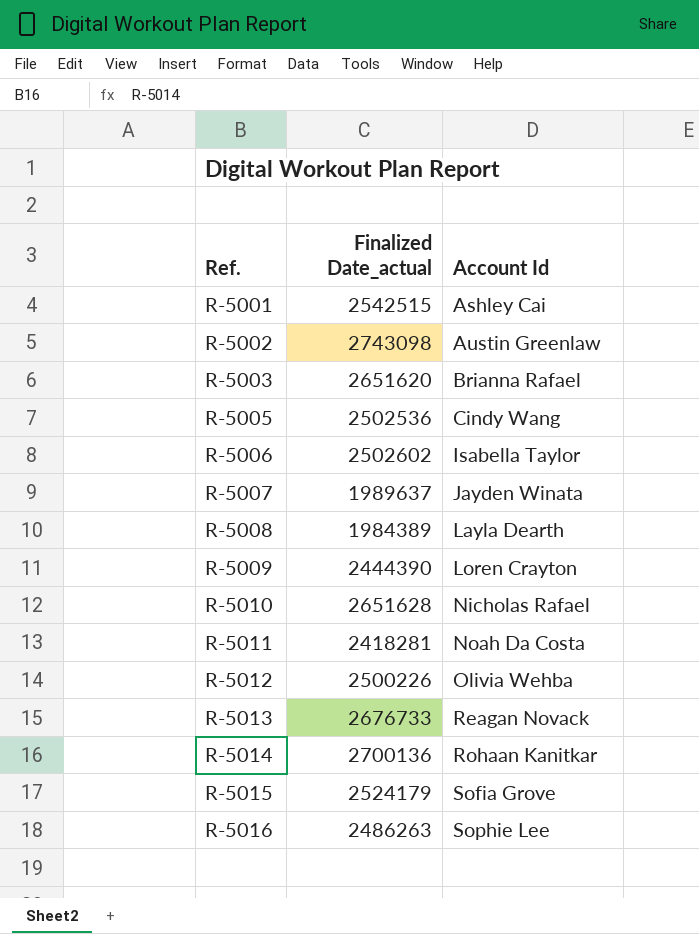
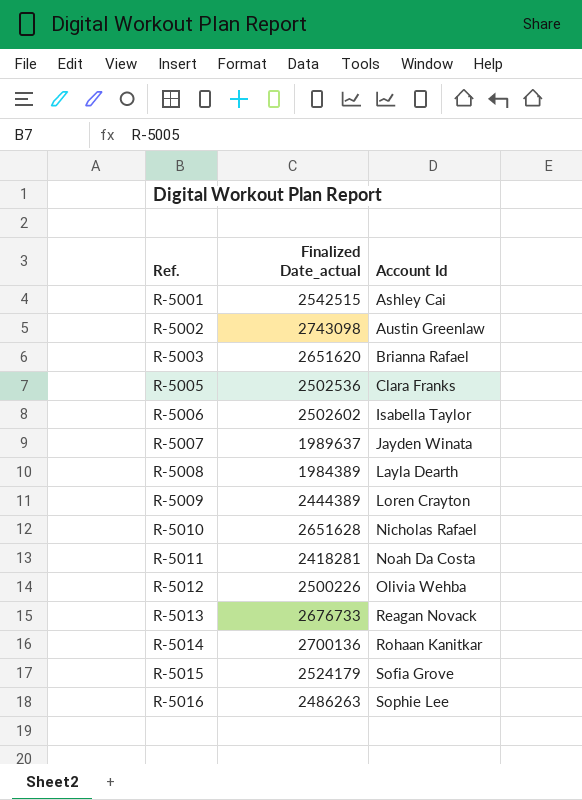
R-5005 | Account Id: Cindy Wang -> Clara Franks
R-5009 | Finalized Date_actual: 2444390 -> 2444389

